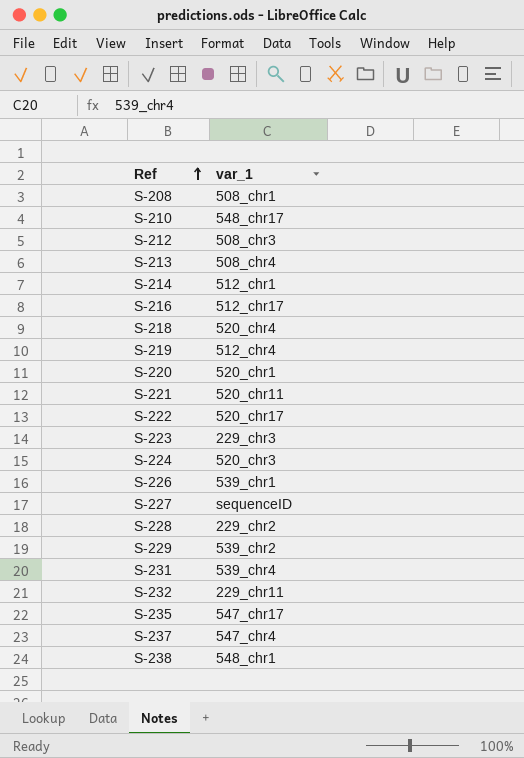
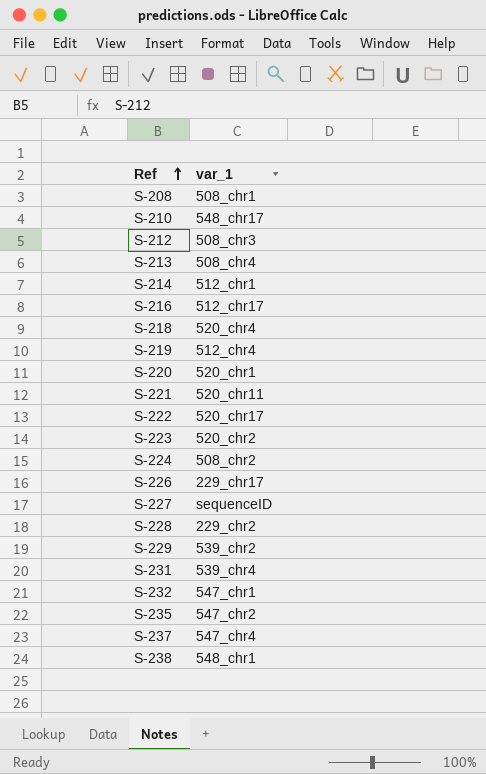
S-223 | var_1: 229_chr3 -> 520_chr2
S-224 | var_1: 520_chr3 -> 508_chr2
S-226 | var_1: 539_chr1 -> 229_chr17
S-232 | var_1: 229_chr11 -> 547_chr1
S-235 | var_1: 547_chr17 -> 547_chr2

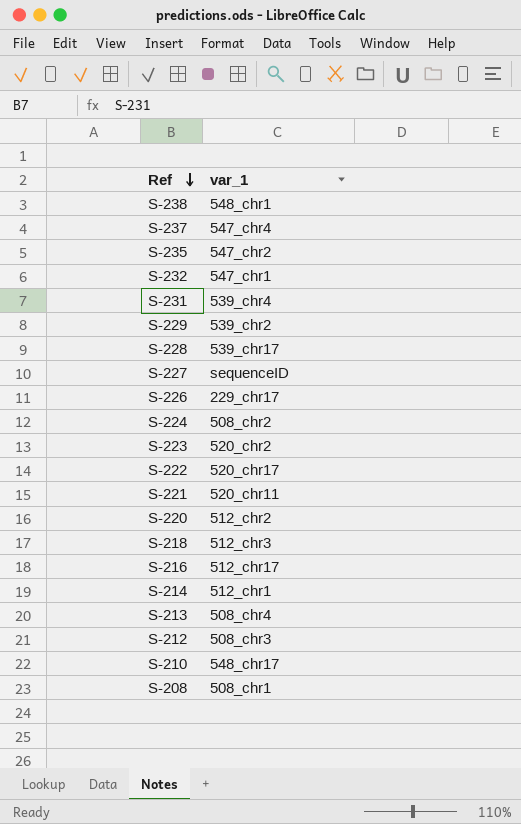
row order: Ref ascending -> Ref descending
row S-219: 512_chr4 -> none
S-228 | var_1: 229_chr2 -> 539_chr17
S-220 | var_1: 520_chr1 -> 512_chr2
S-218 | var_1: 520_chr4 -> 512_chr3

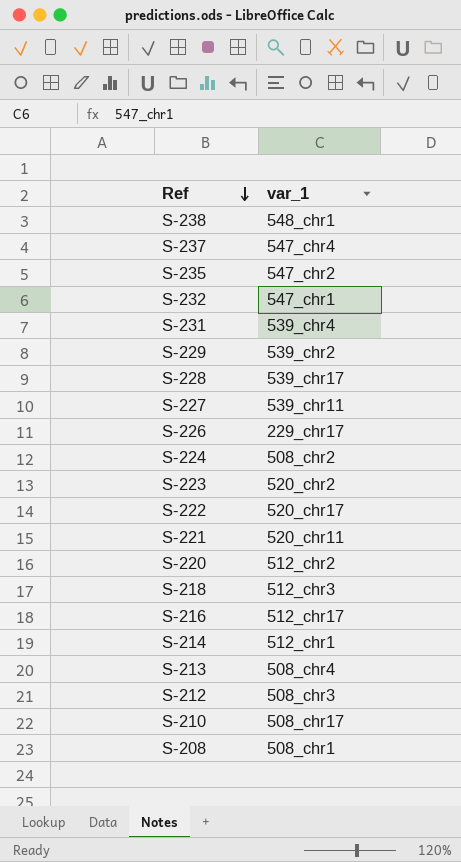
S-227 | var_1: sequenceID -> 539_chr11
S-210 | var_1: 548_chr17 -> 508_chr17

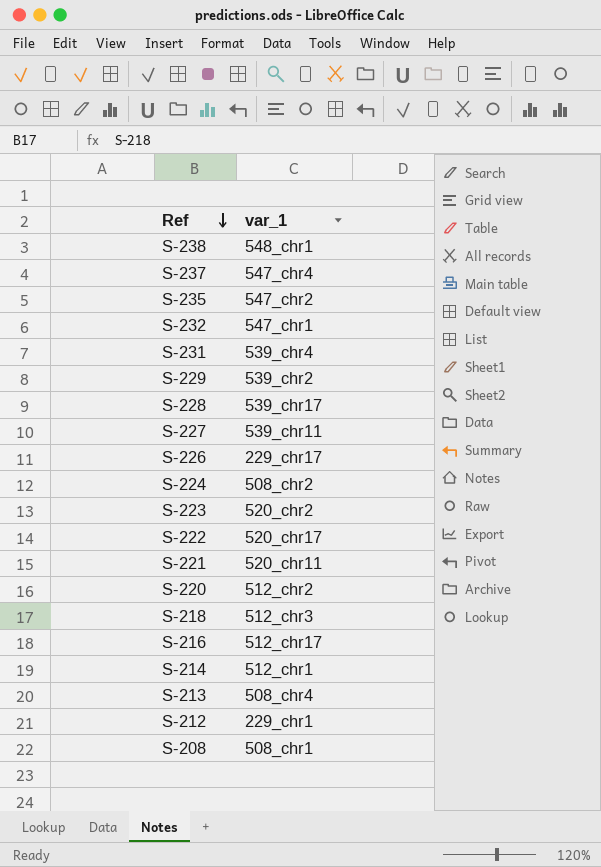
row S-210: 508_chr17 -> none
S-212 | var_1: 508_chr3 -> 229_chr1

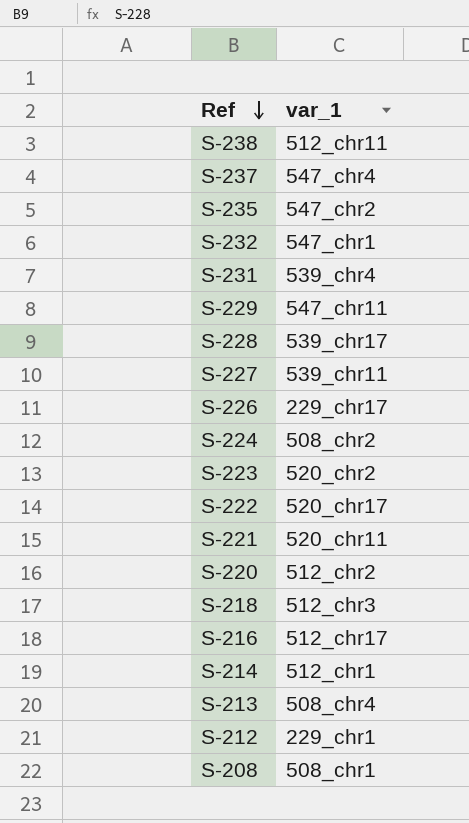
S-238 | var_1: 548_chr1 -> 512_chr11
S-229 | var_1: 539_chr2 -> 547_chr11

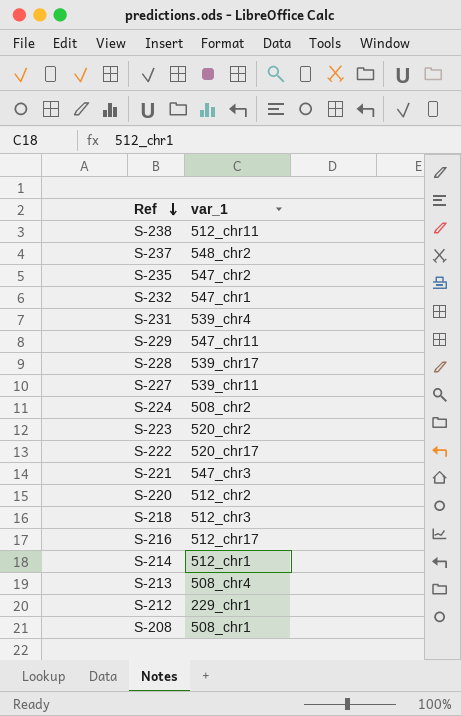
row S-226: 229_chr17 -> none
S-237 | var_1: 547_chr4 -> 548_chr2
S-221 | var_1: 520_chr11 -> 547_chr3

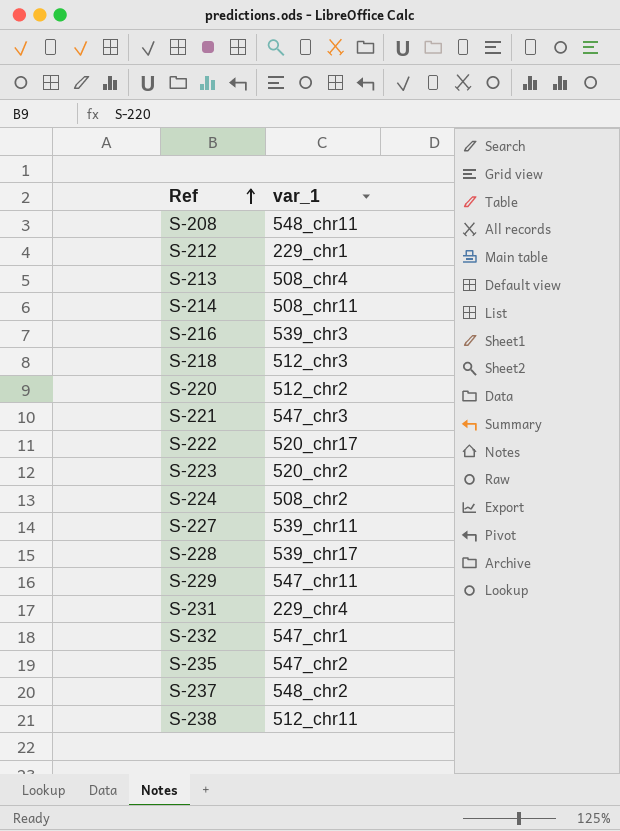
row order: Ref descending -> Ref ascending
S-208 | var_1: 508_chr1 -> 548_chr11
S-214 | var_1: 512_chr1 -> 508_chr11
S-216 | var_1: 512_chr17 -> 539_chr3
S-231 | var_1: 539_chr4 -> 229_chr4

